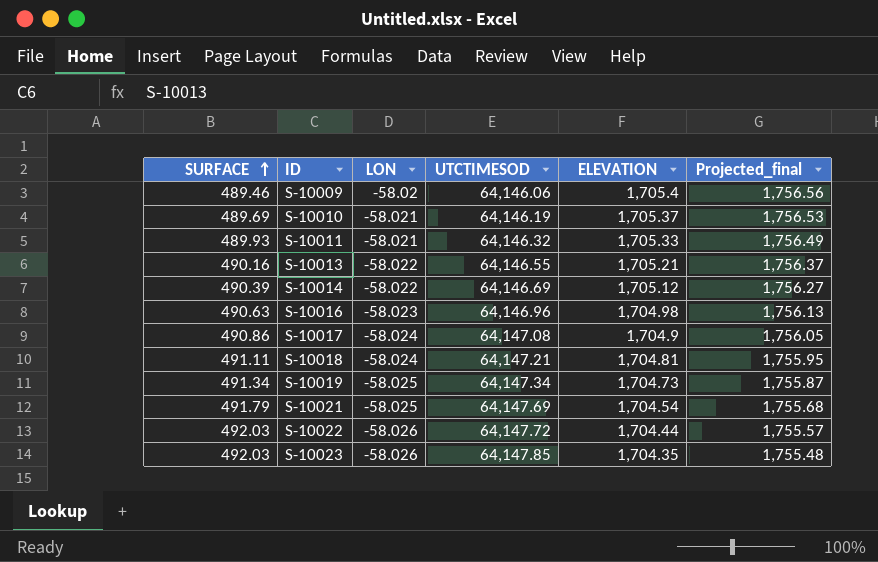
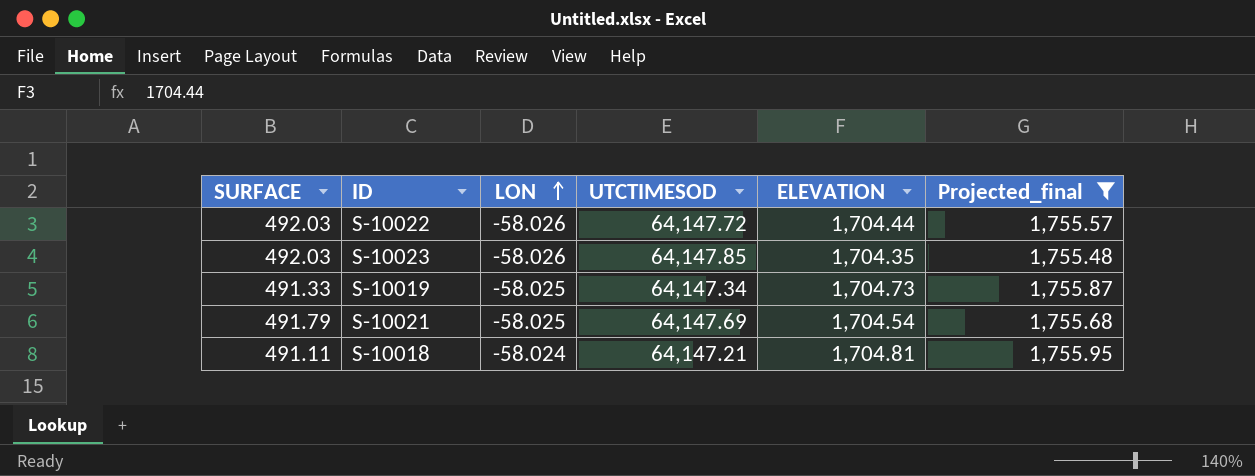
filter: none -> Projected_final <= 1,755.95
row order: SURFACE ascending -> LON ascending
S-10019 | SURFACE: 491.34 -> 491.33

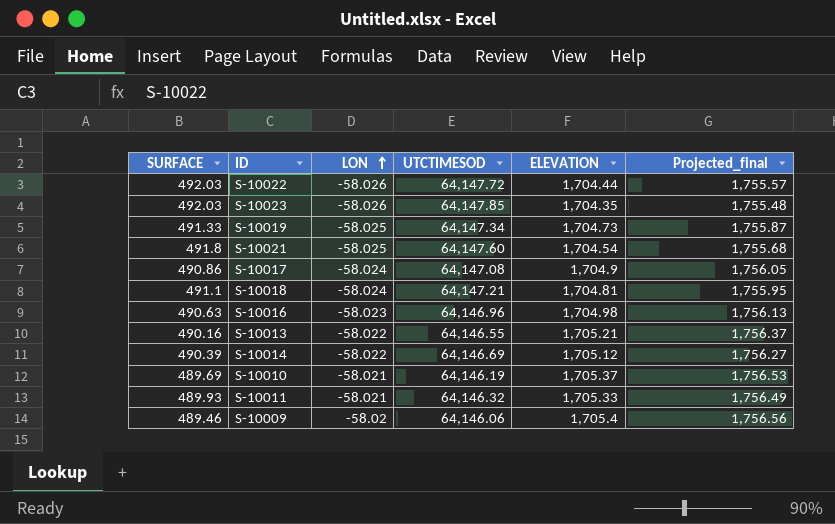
filter: Projected_final <= 1,755.95 -> none
S-10021 | SURFACE: 491.79 -> 491.8
S-10021 | UTCTIMESOD: 64,147.69 -> 64,147.60
S-10018 | SURFACE: 491.11 -> 491.1

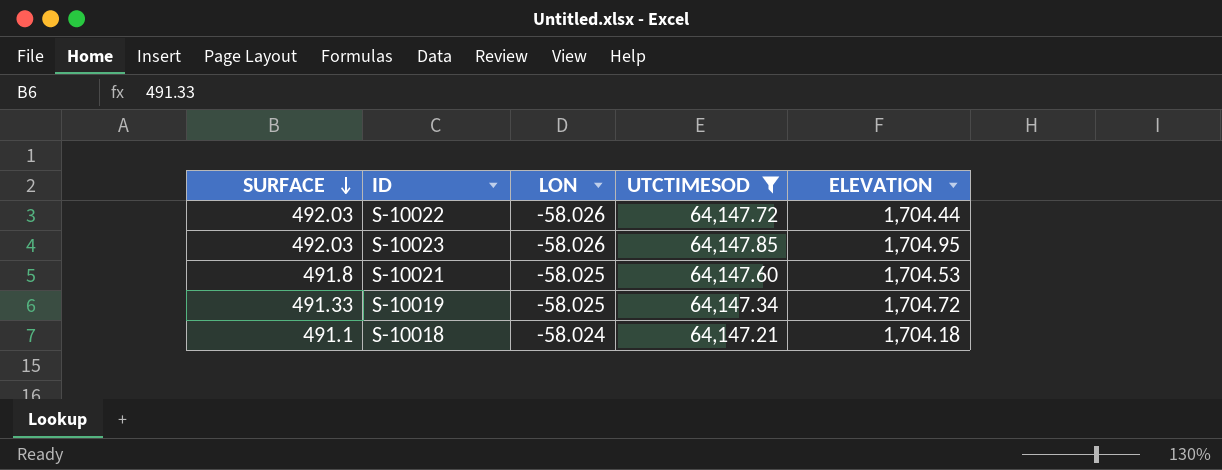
filter: none -> UTCTIMESOD >= 64,147.21
row order: LON ascending -> SURFACE descending
column Projected_final | formula: [ELEVATION] * 1.03 -> none
S-10023 | ELEVATION: 1,704.35 -> 1,704.95
S-10021 | ELEVATION: 1,704.54 -> 1,704.53
S-10019 | ELEVATION: 1,704.73 -> 1,704.72
S-10018 | ELEVATION: 1,704.81 -> 1,704.18

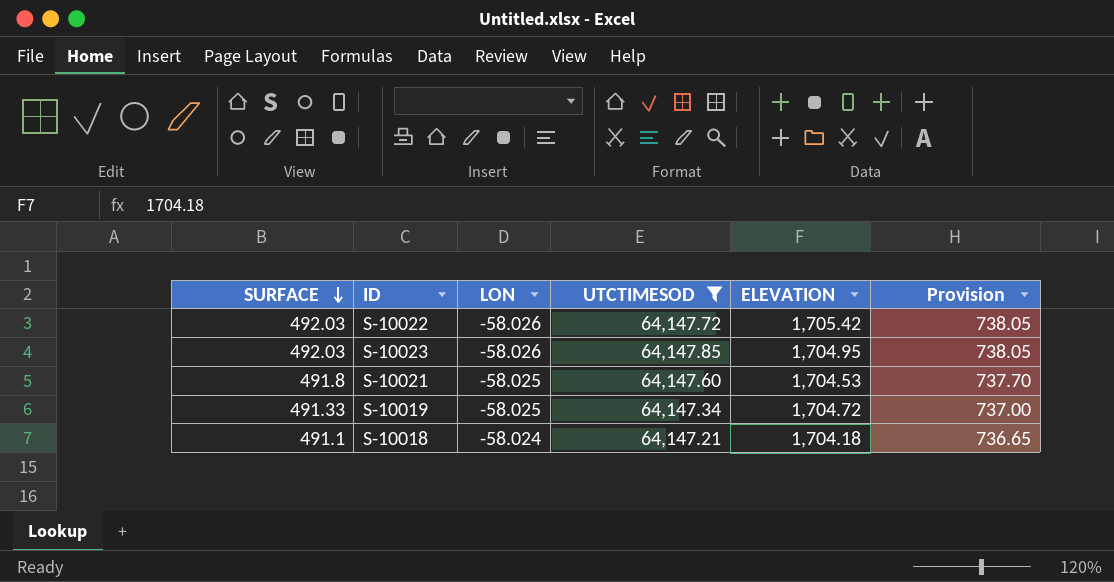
column Provision | formula: none -> [SURFACE] * 1.5
S-10022 | ELEVATION: 1,704.44 -> 1,705.42

